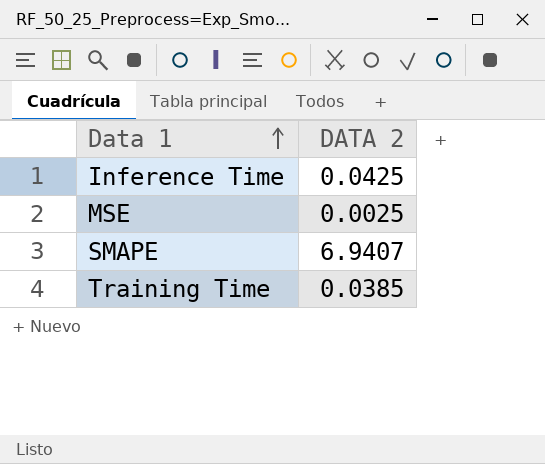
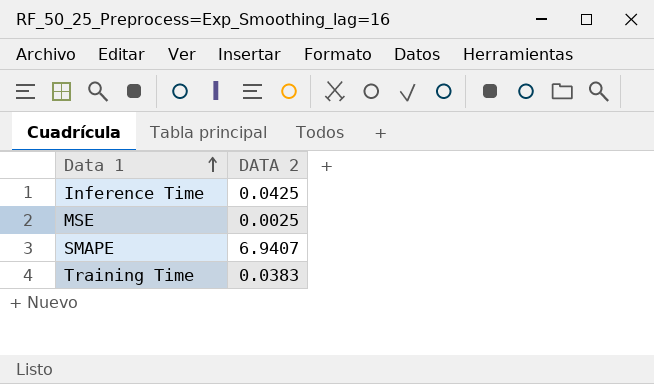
Training Time | DATA 2: 0.0385 -> 0.0383

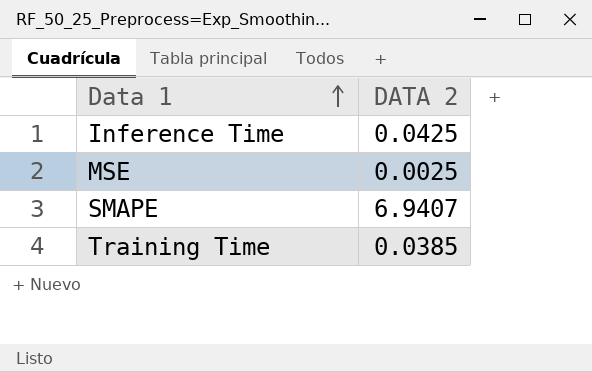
Training Time | DATA 2: 0.0383 -> 0.0385

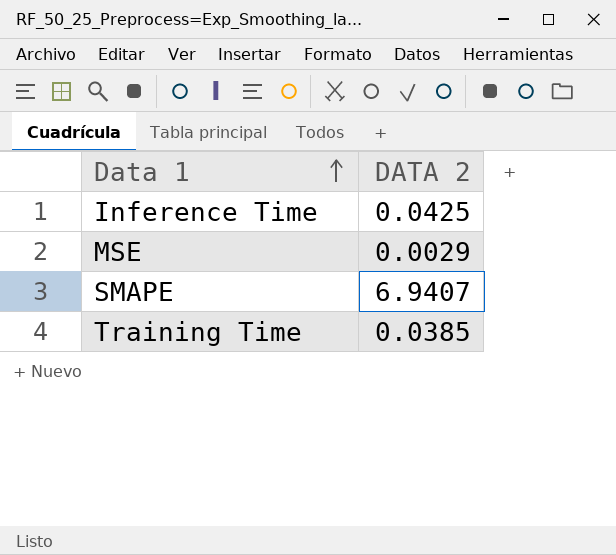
MSE | DATA 2: 0.0025 -> 0.0029

